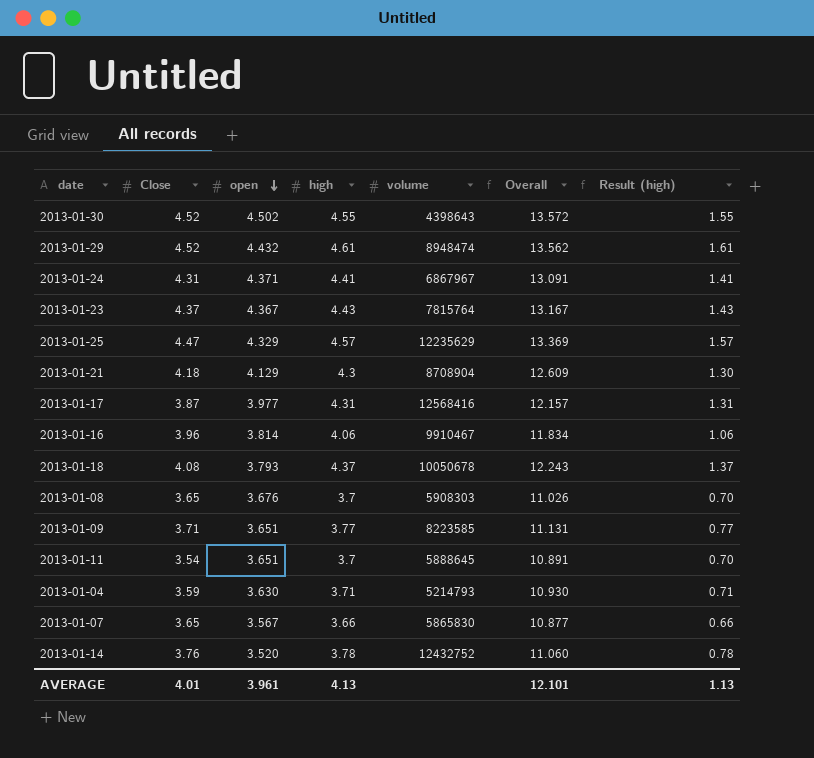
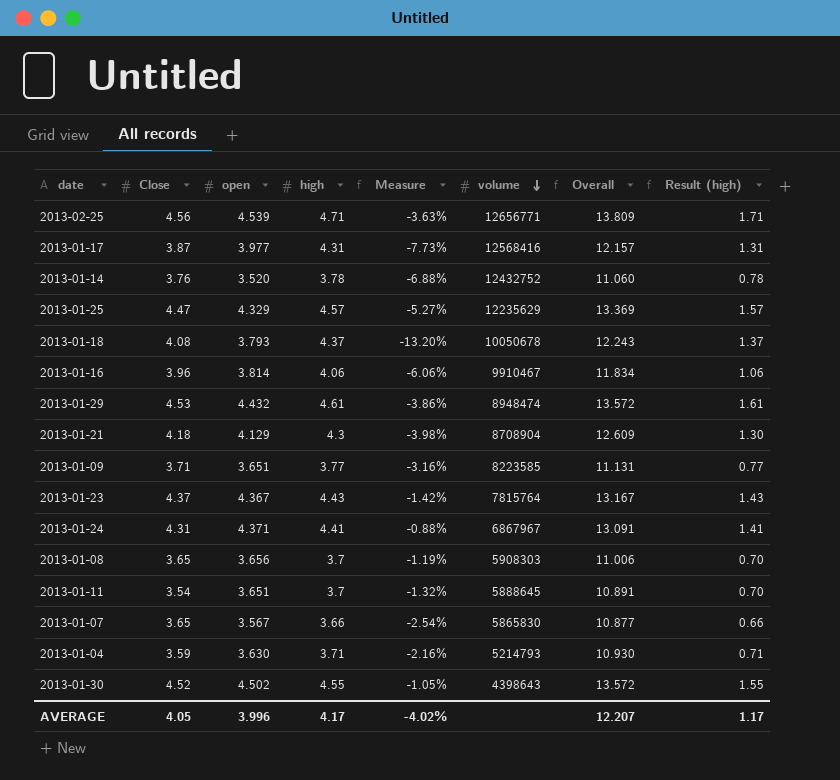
row order: open descending -> volume descending
column Measure | formula: none -> ([open] - [high]) / [high]
row 2013-02-25: none -> 4.56 | 4.539 | 4.71 | -3.63% | 12656771 | 13.809 | 1.71
2013-01-29 | Close: 4.52 -> 4.53
2013-01-29 | Overall: 13.562 -> 13.572
2013-01-08 | open: 3.676 -> 3.656
2013-01-08 | Overall: 11.026 -> 11.006
AVERAGE | Close: 4.01 -> 4.05
AVERAGE | open: 3.961 -> 3.996
AVERAGE | high: 4.13 -> 4.17
AVERAGE | Overall: 12.101 -> 12.207
AVERAGE | Result (high): 1.13 -> 1.17

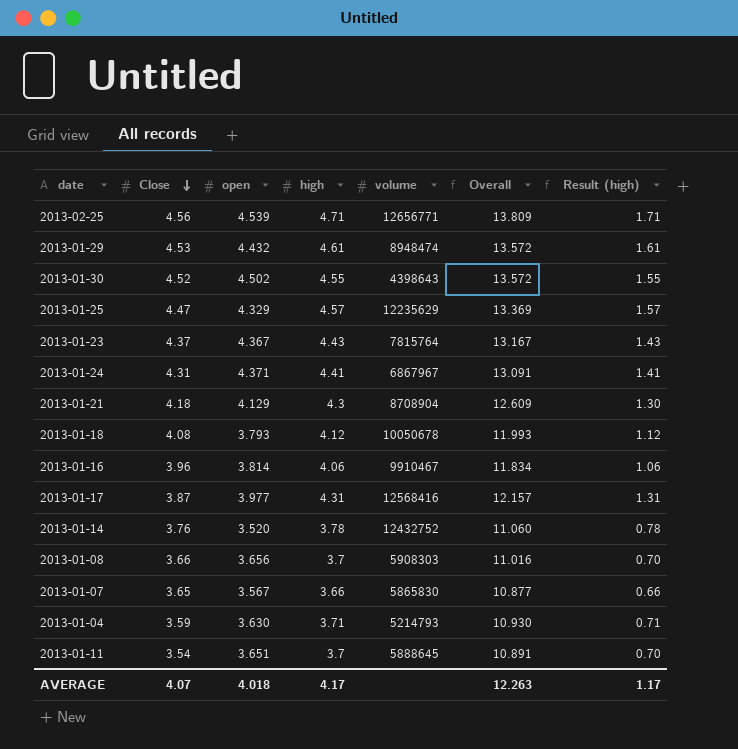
row order: volume descending -> Close descending
column Measure | formula: ([open] - [high]) / [high] -> none
row 2013-01-09: 3.71 | 3.651 | 3.77 | -3.16% | 8223585 | 11.131 | 0.77 -> none
2013-01-18 | high: 4.37 -> 4.12
2013-01-18 | Overall: 12.243 -> 11.993
2013-01-18 | Result (high): 1.37 -> 1.12
2013-01-08 | Close: 3.65 -> 3.66
2013-01-08 | Overall: 11.006 -> 11.016
AVERAGE | Close: 4.05 -> 4.07
AVERAGE | open: 3.996 -> 4.018
AVERAGE | Overall: 12.207 -> 12.263

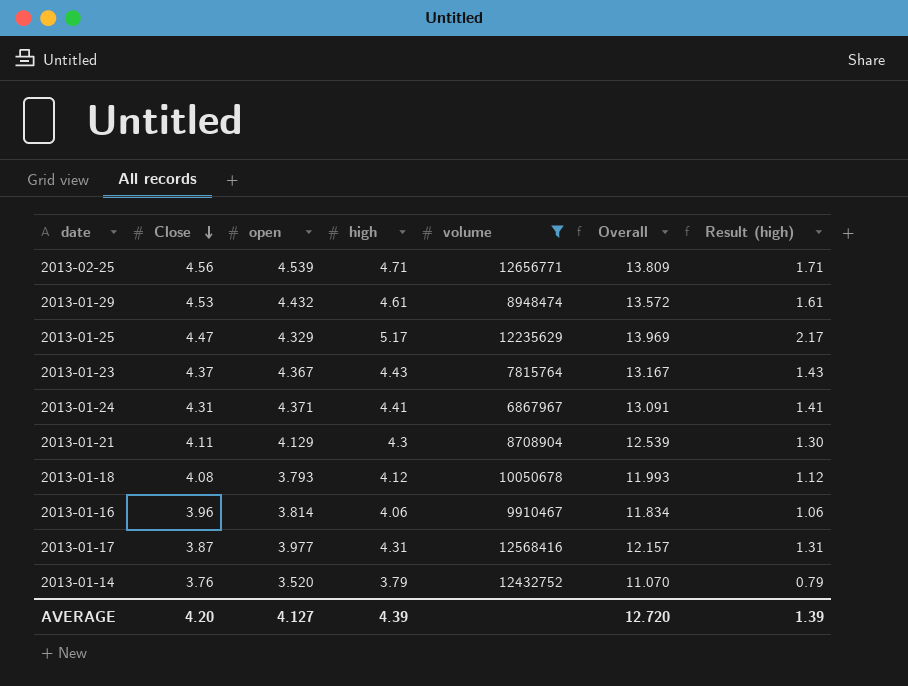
filter: none -> volume >= 6867967
2013-01-25 | high: 4.57 -> 5.17
2013-01-25 | Overall: 13.369 -> 13.969
2013-01-25 | Result (high): 1.57 -> 2.17
2013-01-21 | Close: 4.18 -> 4.11
2013-01-21 | Overall: 12.609 -> 12.539
2013-01-14 | high: 3.78 -> 3.79
2013-01-14 | Overall: 11.060 -> 11.070
2013-01-14 | Result (high): 0.78 -> 0.79
AVERAGE | Close: 4.07 -> 4.20
AVERAGE | open: 4.018 -> 4.127
AVERAGE | high: 4.17 -> 4.39
AVERAGE | Overall: 12.263 -> 12.720
AVERAGE | Result (high): 1.17 -> 1.39

